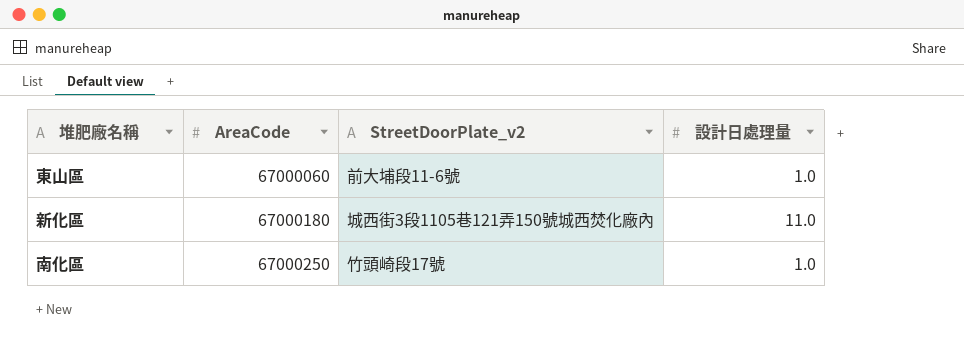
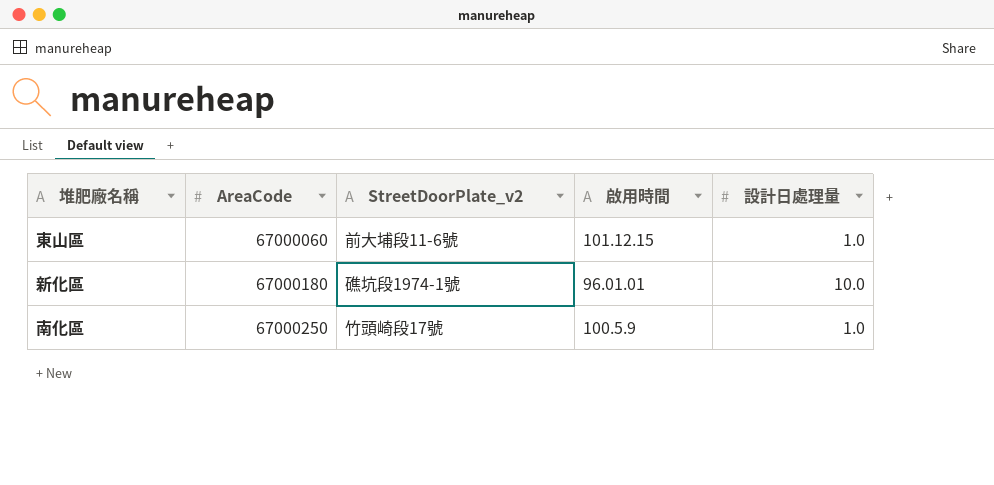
column 啟用時間 | position: none -> 4
新化區 | StreetDoorPlate_v2: 城西街3段1105巷121弄150號城西焚化廠內 -> 礁坑段1974-1號
新化區 | 設計日處理量: 11.0 -> 10.0

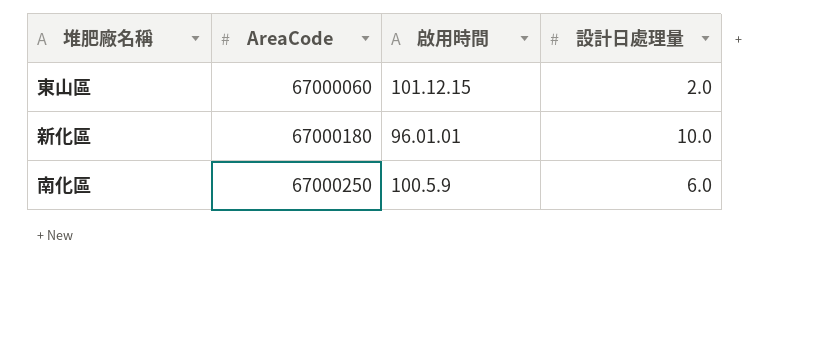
column StreetDoorPlate_v2 | position: 3 -> none
東山區 | 設計日處理量: 1.0 -> 2.0
南化區 | 設計日處理量: 1.0 -> 6.0

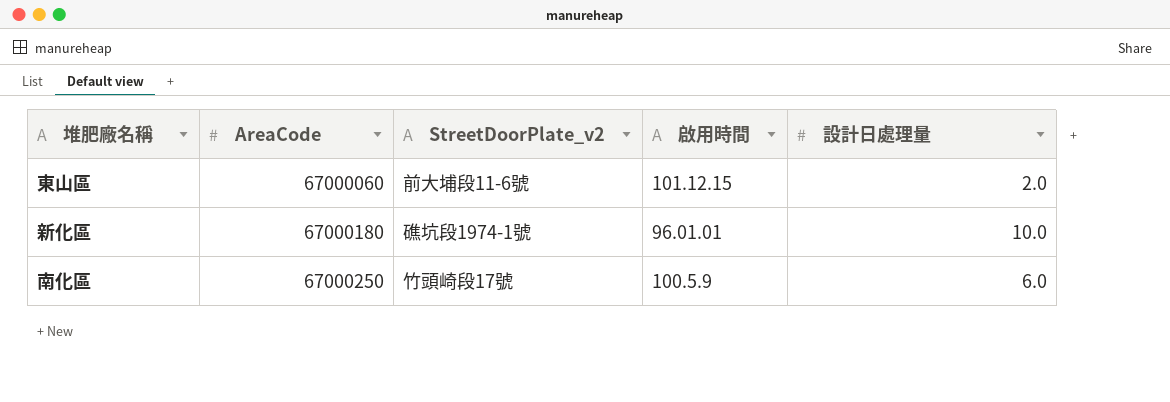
column StreetDoorPlate_v2 | position: none -> 3

